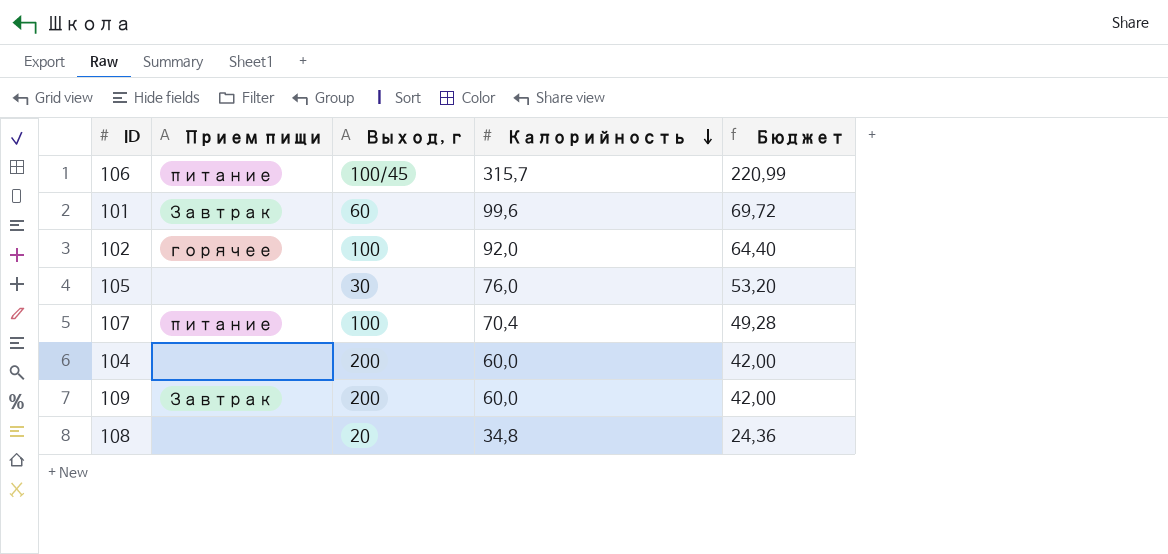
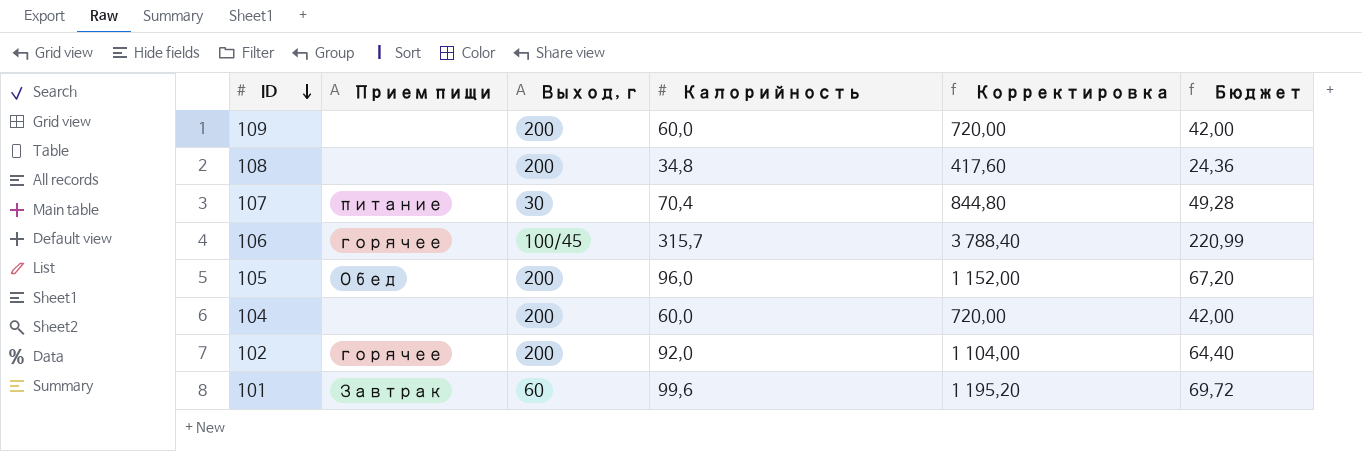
row order: Калорийность descending -> ID descending
column Корректировка | formula: none -> [Калорийность] * 12
109 | Прием пищи: Завтрак -> none
108 | Выход, г: 20 -> 200
107 | Выход, г: 100 -> 30
106 | Прием пищи: питание -> горячее
105 | Прием пищи: none -> Обед
105 | Выход, г: 30 -> 200
105 | Калорийность: 76,0 -> 96,0
105 | Бюджет: 53,20 -> 67,20
102 | Выход, г: 100 -> 200

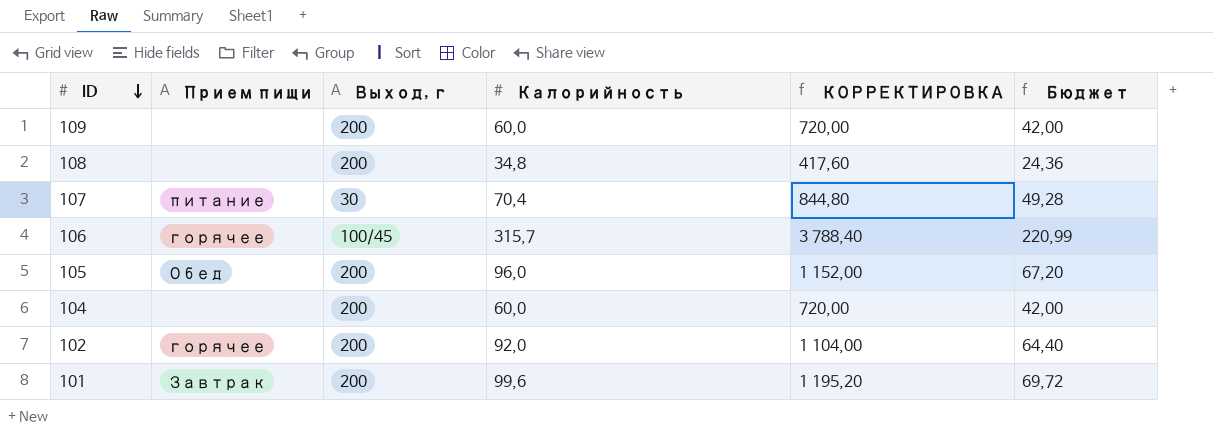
column name: Корректировка -> КОРРЕКТИРОВКА
101 | Выход, г: 60 -> 200

